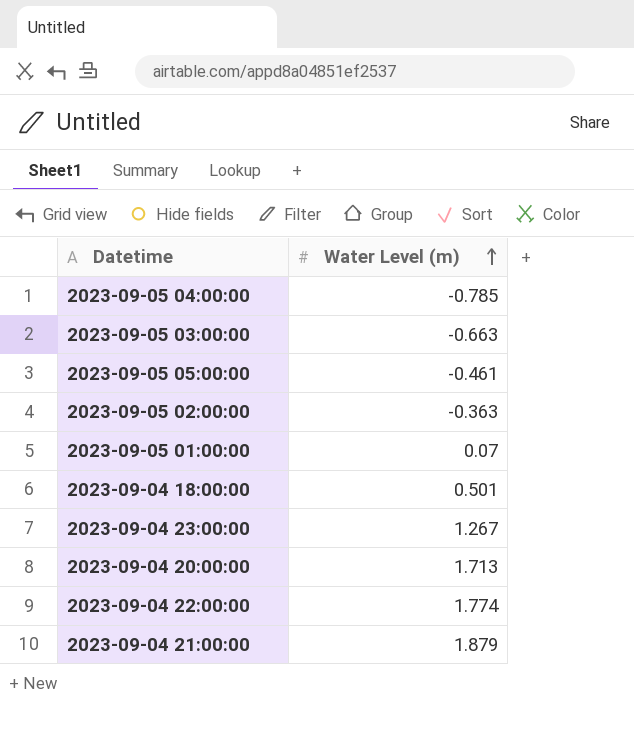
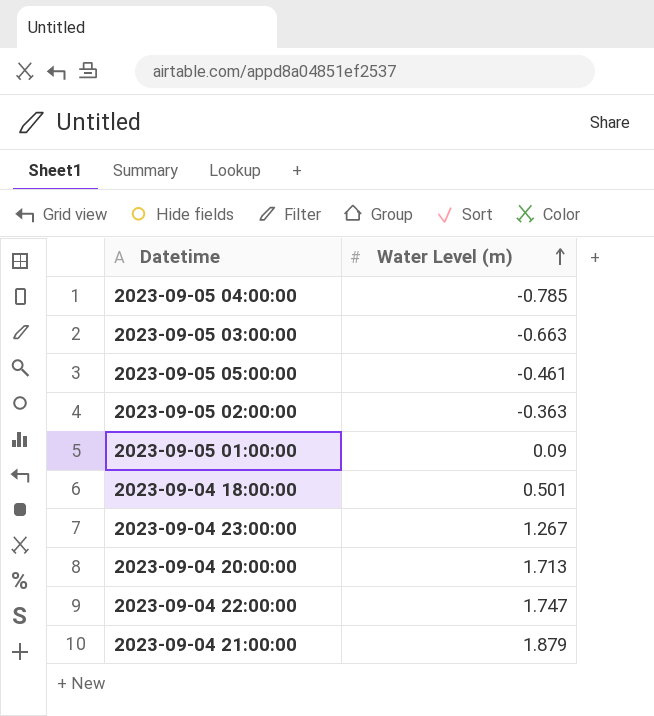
2023-09-05 01:00:00 | Water Level (m): 0.07 -> 0.09
2023-09-04 22:00:00 | Water Level (m): 1.774 -> 1.747

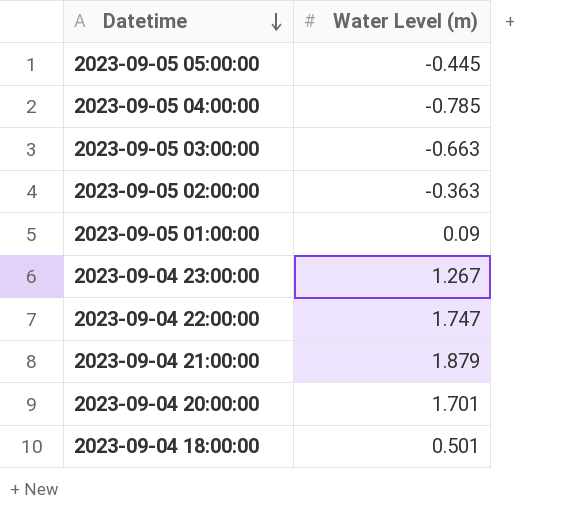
row order: Water Level (m) ascending -> Datetime descending
2023-09-05 05:00:00 | Water Level (m): -0.461 -> -0.445
2023-09-04 20:00:00 | Water Level (m): 1.713 -> 1.701

